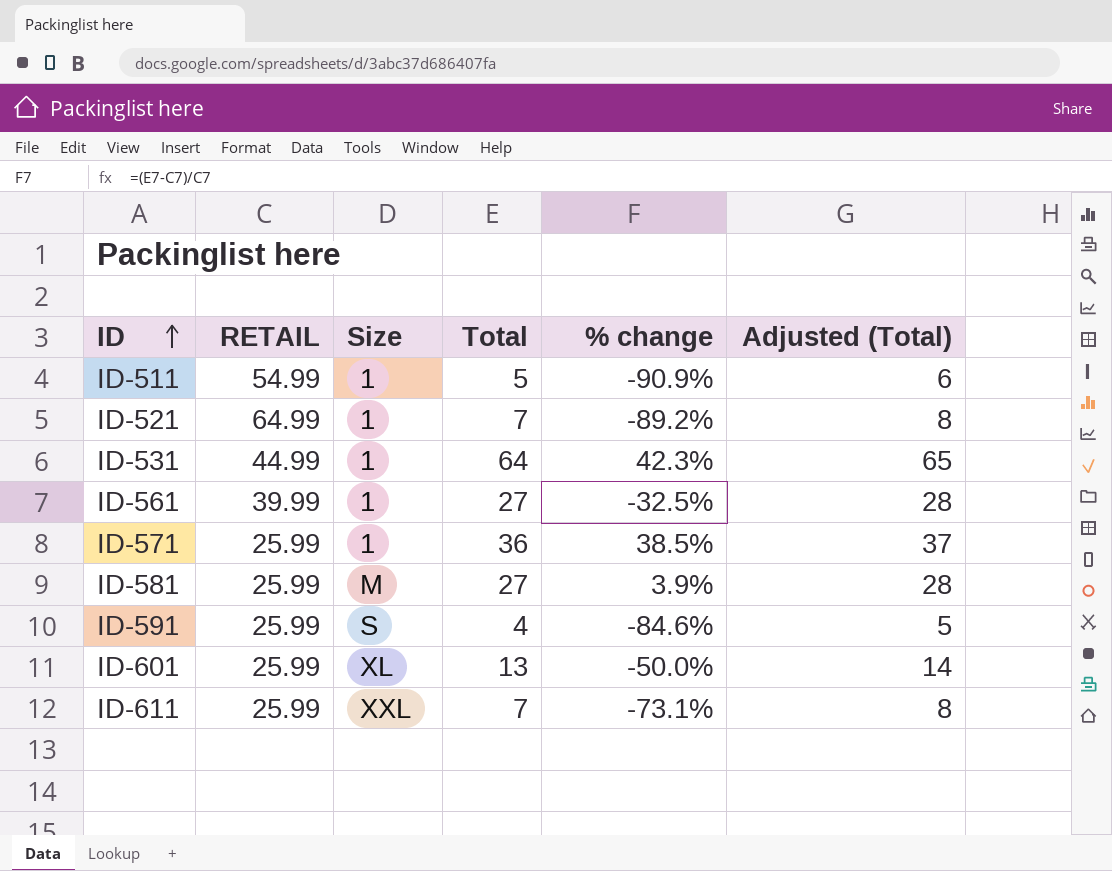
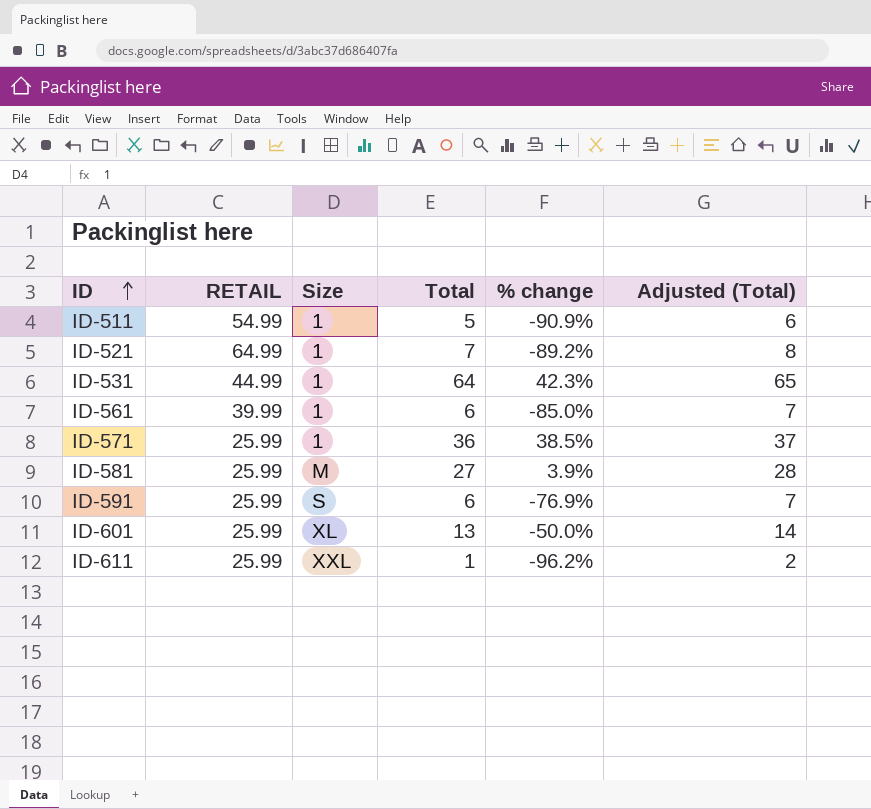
ID-561 | Total: 27 -> 6
ID-561 | % change: -32.5% -> -85.0%
ID-561 | Adjusted (Total): 28 -> 7
ID-591 | Total: 4 -> 6
ID-591 | % change: -84.6% -> -76.9%
ID-591 | Adjusted (Total): 5 -> 7
ID-611 | Total: 7 -> 1
ID-611 | % change: -73.1% -> -96.2%
ID-611 | Adjusted (Total): 8 -> 2

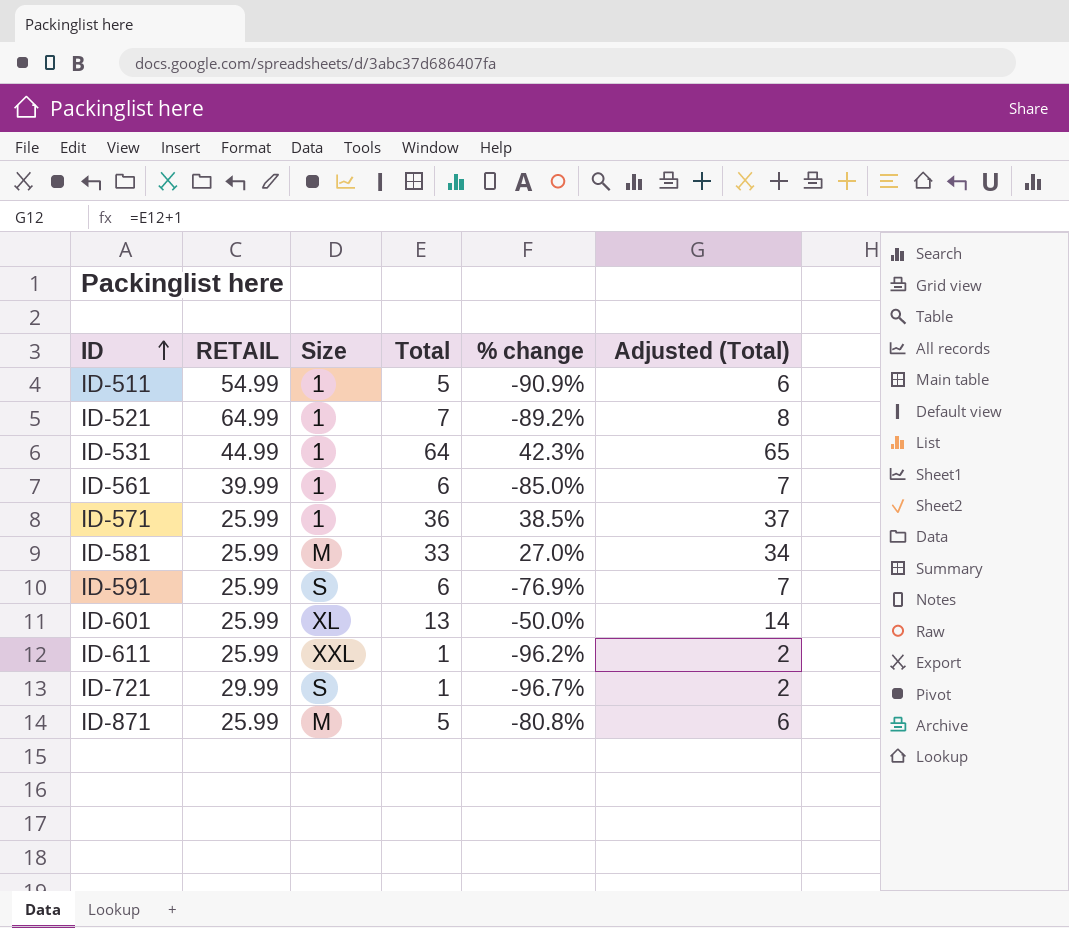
ID-581 | Total: 27 -> 33
ID-581 | % change: 3.9% -> 27.0%
ID-581 | Adjusted (Total): 28 -> 34
row ID-721: none -> 29.99 | S | 1 | -96.7% | 2
row ID-871: none -> 25.99 | M | 5 | -80.8% | 6

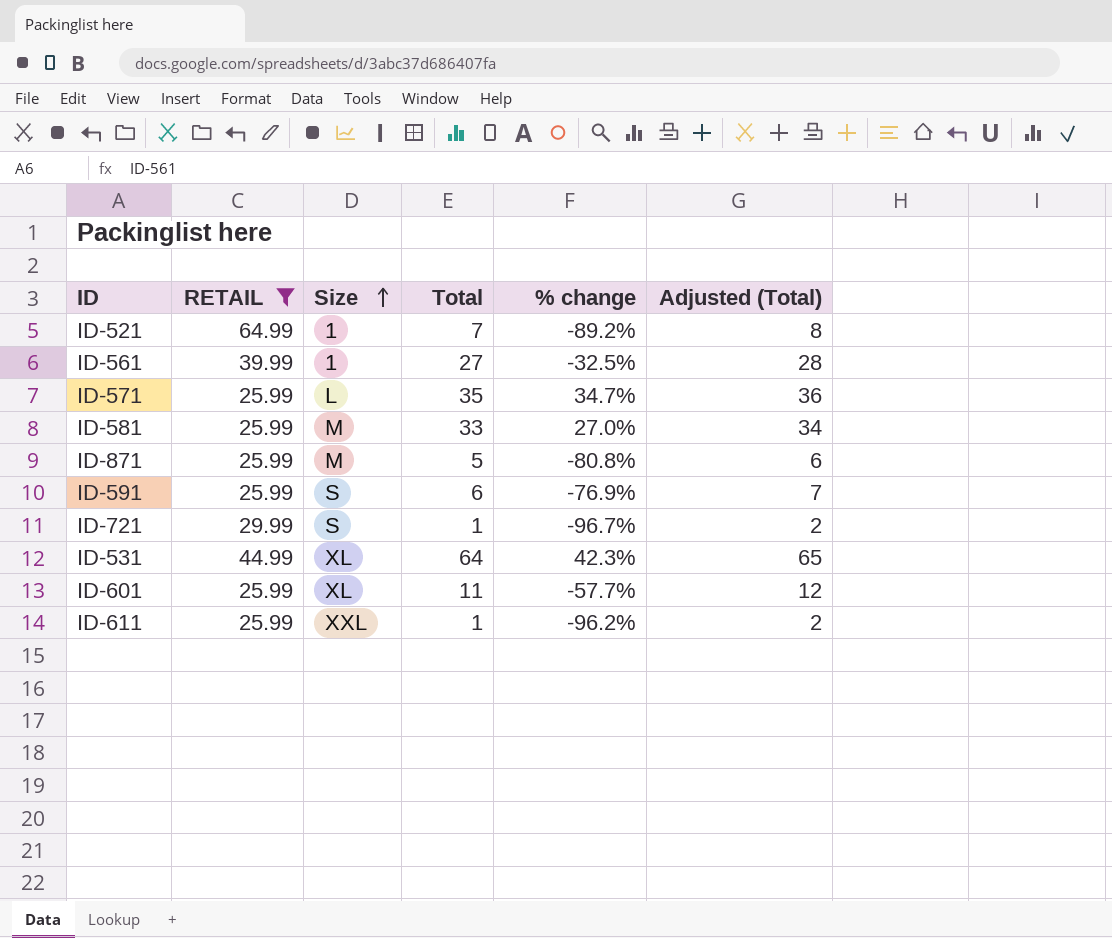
filter: none -> RETAIL != 54.99
row order: ID ascending -> Size ascending
ID-561 | Total: 6 -> 27
ID-561 | % change: -85.0% -> -32.5%
ID-561 | Adjusted (Total): 7 -> 28
ID-571 | Size: 1 -> L
ID-571 | Total: 36 -> 35
ID-571 | % change: 38.5% -> 34.7%
ID-571 | Adjusted (Total): 37 -> 36
ID-531 | Size: 1 -> XL
ID-601 | Total: 13 -> 11
ID-601 | % change: -50.0% -> -57.7%
ID-601 | Adjusted (Total): 14 -> 12

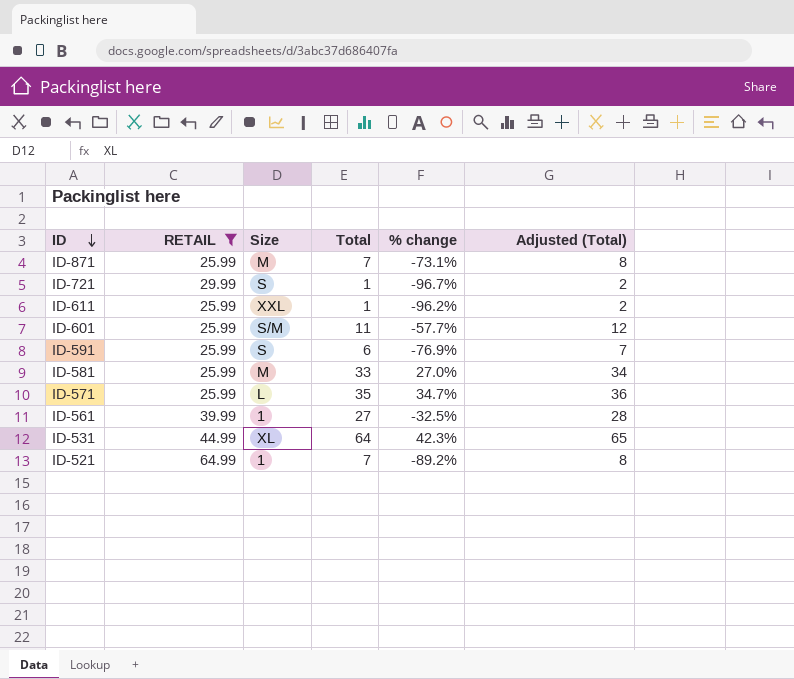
row order: Size ascending -> ID descending
ID-871 | Total: 5 -> 7
ID-871 | % change: -80.8% -> -73.1%
ID-871 | Adjusted (Total): 6 -> 8
ID-601 | Size: XL -> S/M

